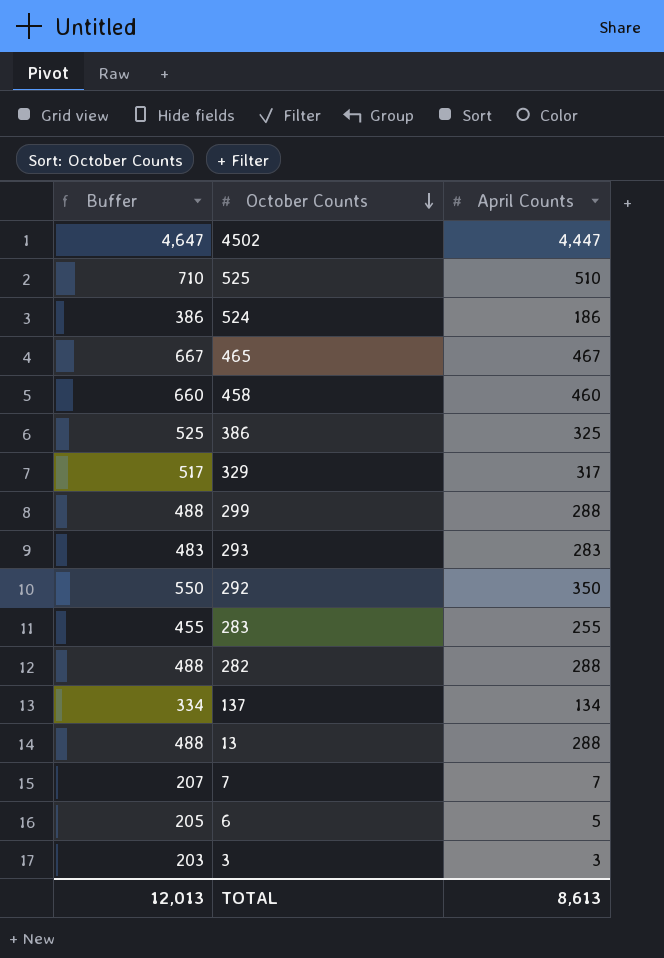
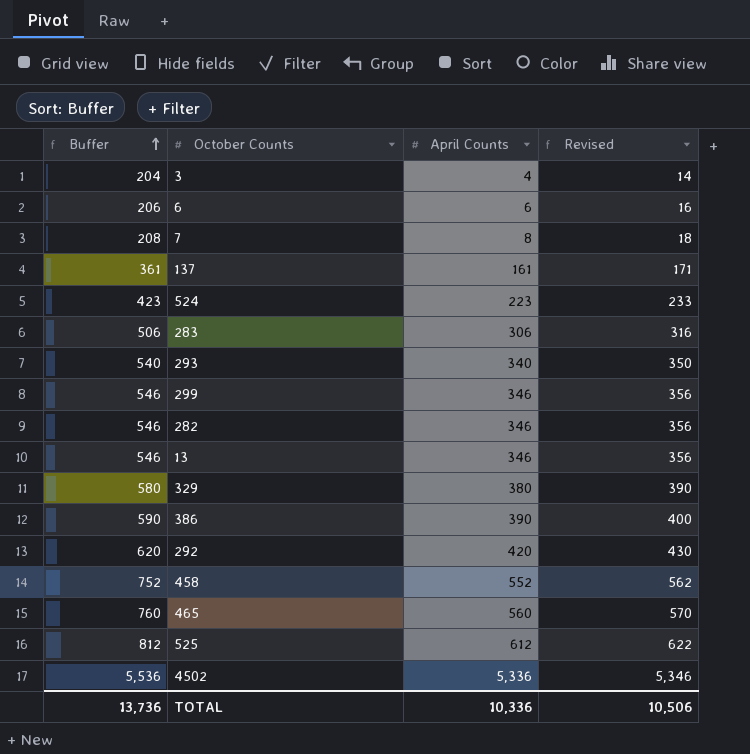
row order: October Counts descending -> Buffer ascending
column Revised | formula: none -> [April Counts] + 10
3 | Buffer: 203 -> 204
3 | April Counts: 3 -> 4
6 | Buffer: 205 -> 206
6 | April Counts: 5 -> 6
7 | Buffer: 207 -> 208
7 | April Counts: 7 -> 8
137 | Buffer: 334 -> 361
137 | April Counts: 134 -> 161
524 | Buffer: 386 -> 423
524 | April Counts: 186 -> 223
283 | Buffer: 455 -> 506
283 | April Counts: 255 -> 306
293 | Buffer: 483 -> 540
293 | April Counts: 283 -> 340
299 | Buffer: 488 -> 546
299 | April Counts: 288 -> 346
282 | Buffer: 488 -> 546
282 | April Counts: 288 -> 346
13 | Buffer: 488 -> 546
13 | April Counts: 288 -> 346
329 | Buffer: 517 -> 580
329 | April Counts: 317 -> 380
386 | Buffer: 525 -> 590
386 | April Counts: 325 -> 390
292 | Buffer: 550 -> 620
292 | April Counts: 350 -> 420
458 | Buffer: 660 -> 752
458 | April Counts: 460 -> 552
465 | Buffer: 667 -> 760
465 | April Counts: 467 -> 560
525 | Buffer: 710 -> 812
525 | April Counts: 510 -> 612
4502 | Buffer: 4,647 -> 5,536
4502 | April Counts: 4,447 -> 5,336
TOTAL | Buffer: 12,013 -> 13,736
TOTAL | April Counts: 8,613 -> 10,336

